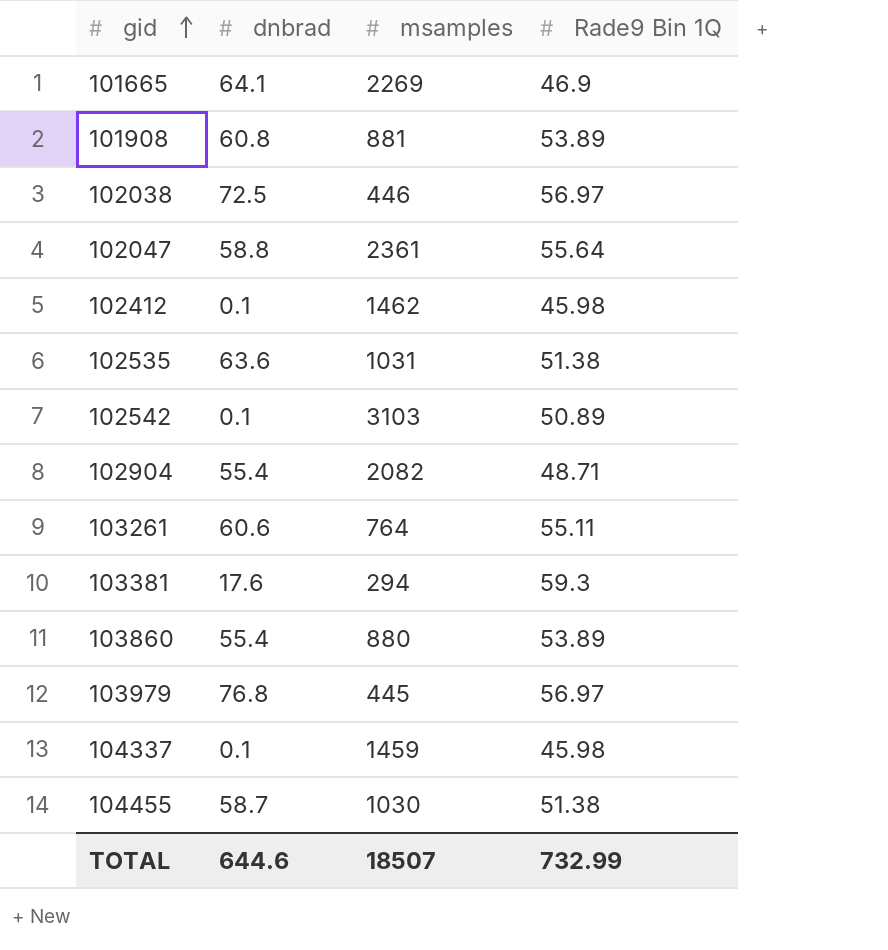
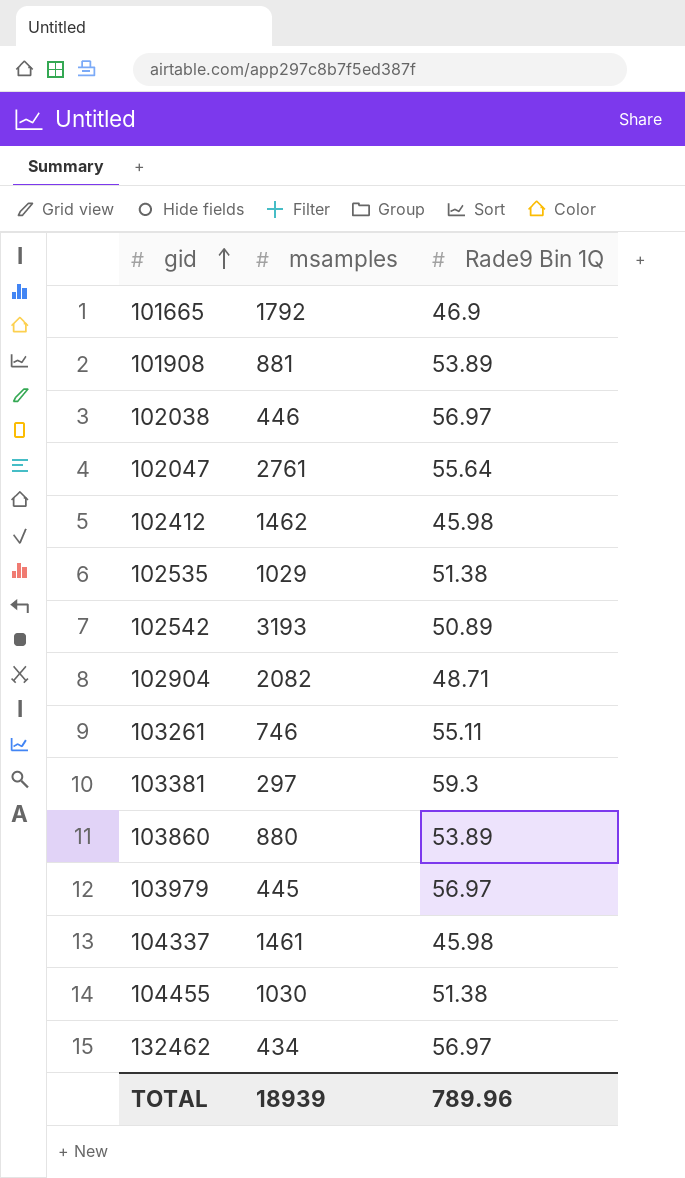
column dnbrad | position: 2 -> none
101665 | msamples: 2269 -> 1792
102047 | msamples: 2361 -> 2761
102535 | msamples: 1031 -> 1029
102542 | msamples: 3103 -> 3193
103261 | msamples: 764 -> 746
103381 | msamples: 294 -> 297
104337 | msamples: 1459 -> 1461
row 132462: none -> 434 | 56.97
TOTAL | msamples: 18507 -> 18939
TOTAL | Rade9 Bin 1Q: 732.99 -> 789.96

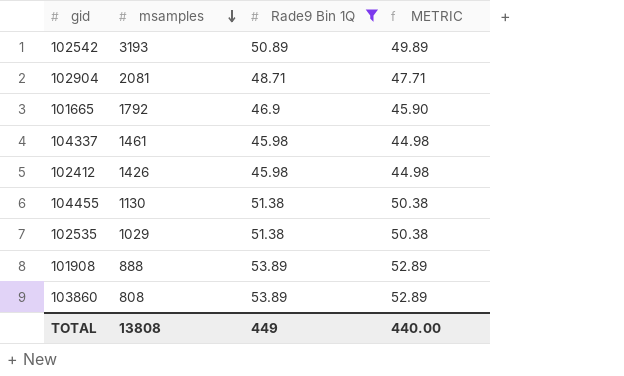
filter: none -> Rade9 Bin 1Q <= 53.89
row order: gid ascending -> msamples descending
column METRIC | formula: none -> [Rade9 Bin 1Q] - 1
102904 | msamples: 2082 -> 2081
102412 | msamples: 1462 -> 1426
104455 | msamples: 1030 -> 1130
101908 | msamples: 881 -> 888
103860 | msamples: 880 -> 808
TOTAL | msamples: 18939 -> 13808
TOTAL | Rade9 Bin 1Q: 789.96 -> 449

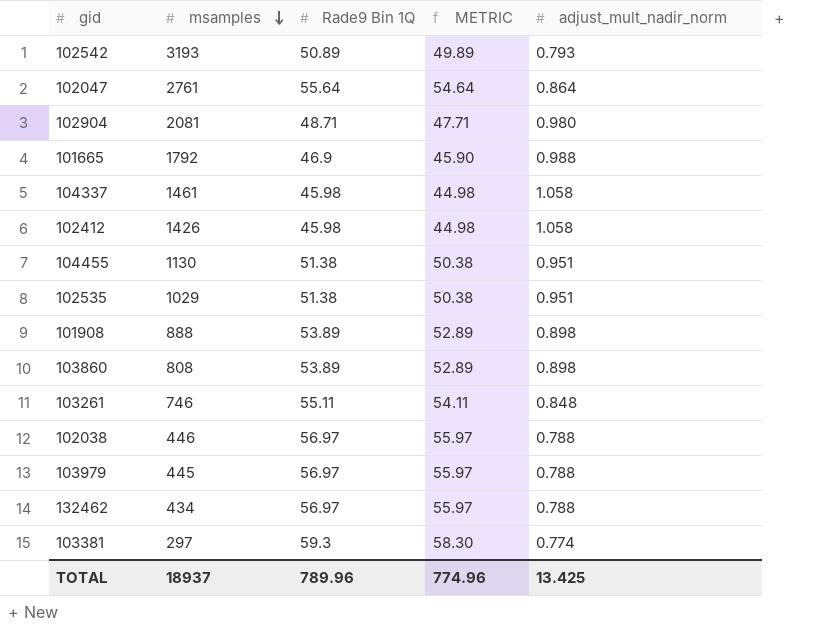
filter: Rade9 Bin 1Q <= 53.89 -> none
column adjust_mult_nadir_norm | position: none -> 5
TOTAL | msamples: 13808 -> 18937
TOTAL | Rade9 Bin 1Q: 449 -> 789.96
TOTAL | METRIC: 440.00 -> 774.96

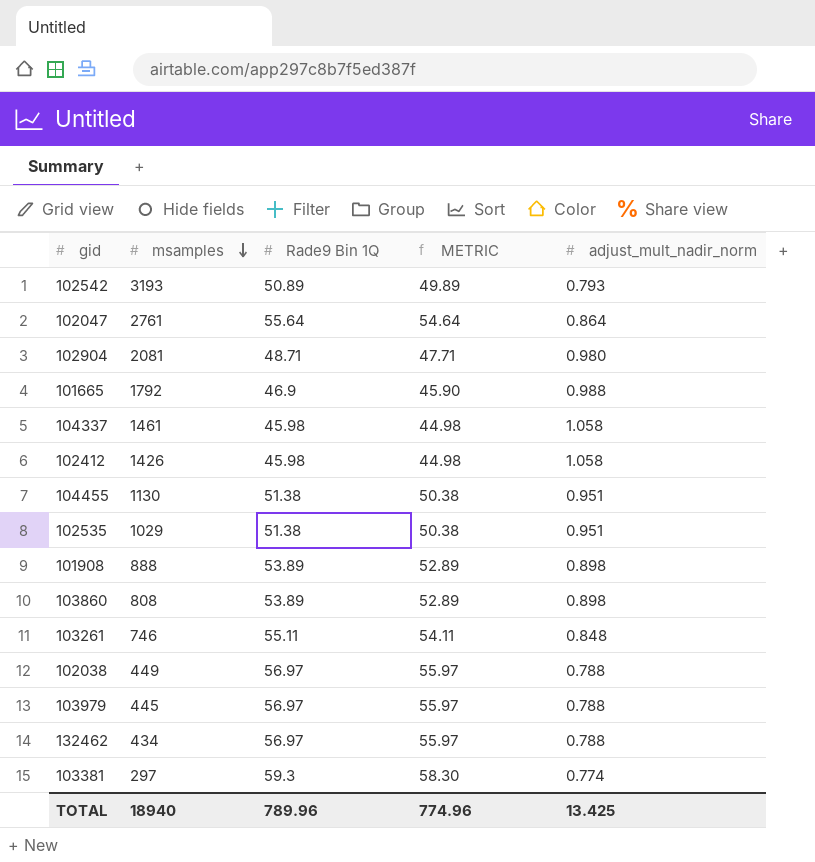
102038 | msamples: 446 -> 449
TOTAL | msamples: 18937 -> 18940

